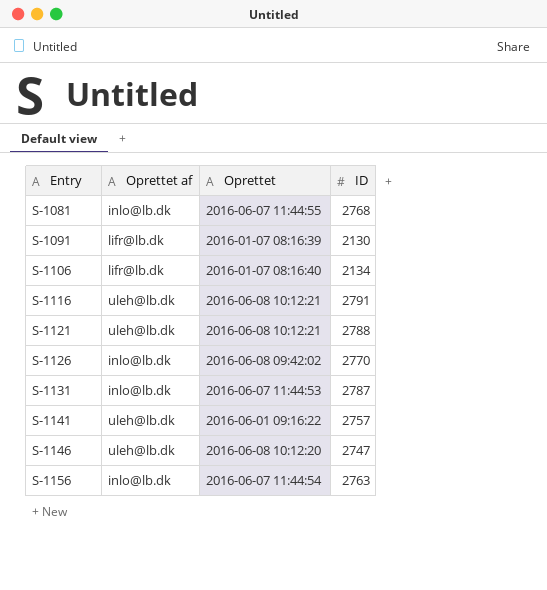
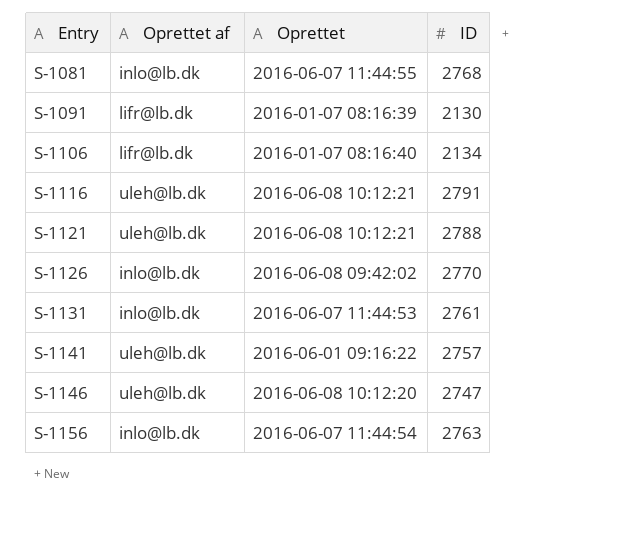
S-1131 | ID: 2787 -> 2761

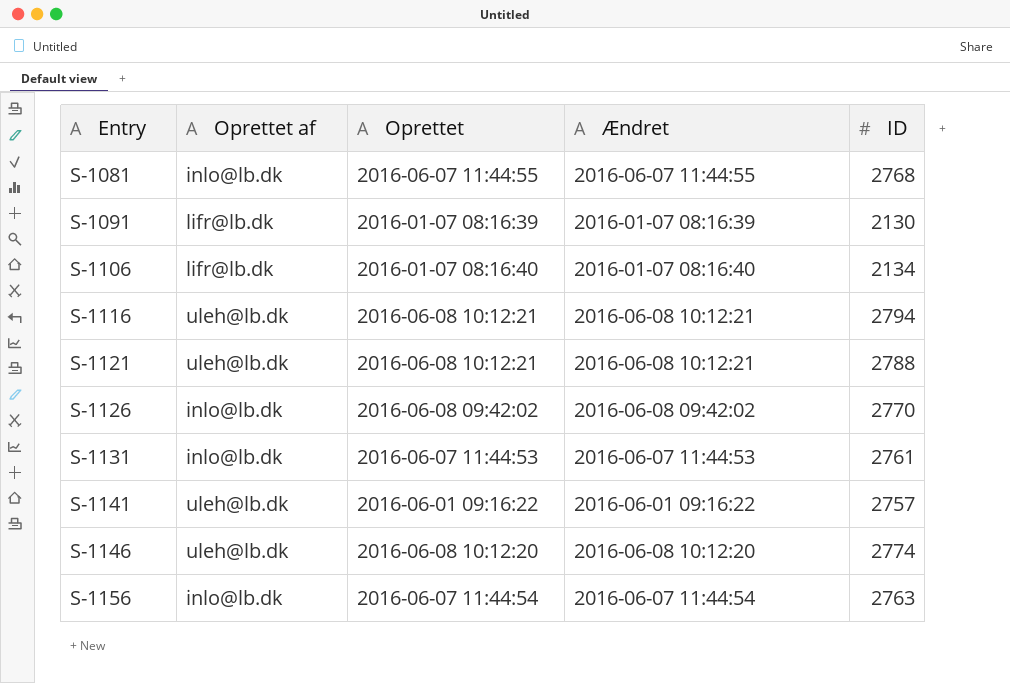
column Ændret | position: none -> 4
S-1116 | ID: 2791 -> 2794
S-1146 | ID: 2747 -> 2774

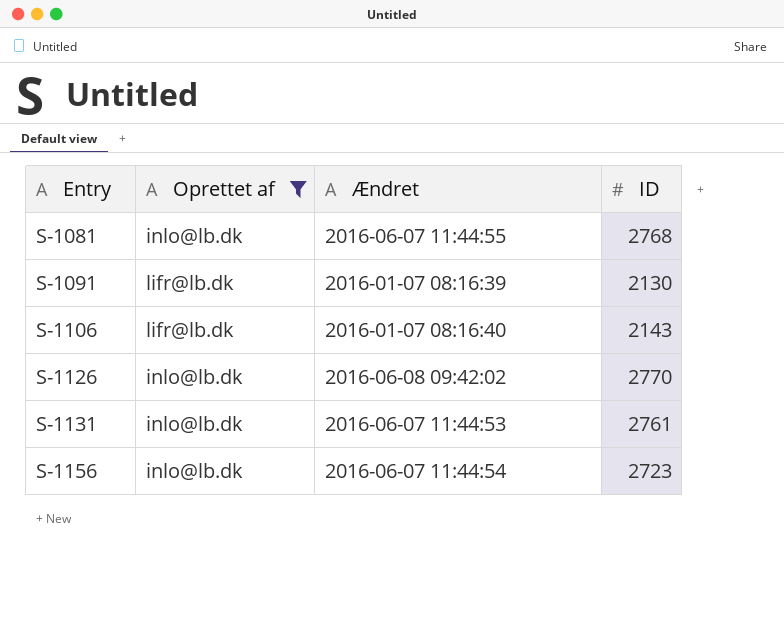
filter: none -> Oprettet af != uleh@lb.dk
column Oprettet | position: 3 -> none
S-1106 | ID: 2134 -> 2143
S-1156 | ID: 2763 -> 2723

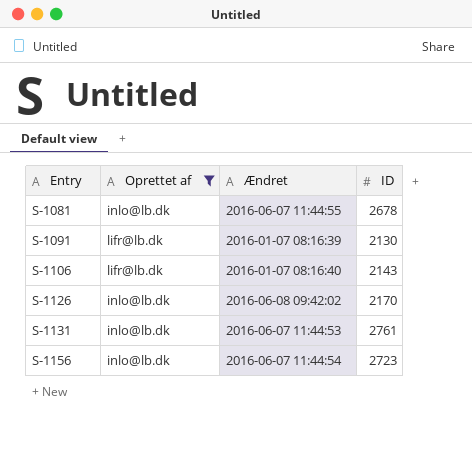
S-1081 | ID: 2768 -> 2678
S-1126 | ID: 2770 -> 2170

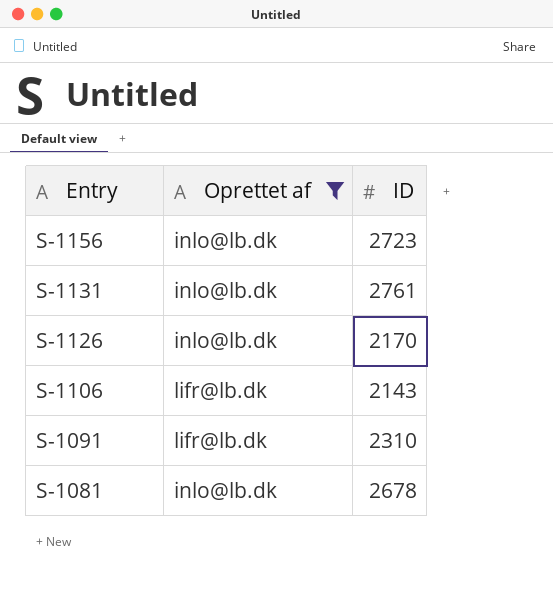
row order: Entry ascending -> Entry descending
column Ændret | position: 3 -> none
S-1091 | ID: 2130 -> 2310

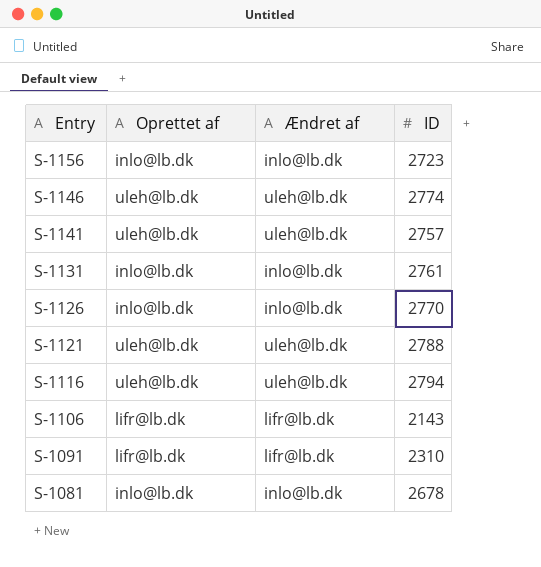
filter: Oprettet af != uleh@lb.dk -> none
column Ændret af | position: none -> 3
S-1126 | ID: 2170 -> 2770

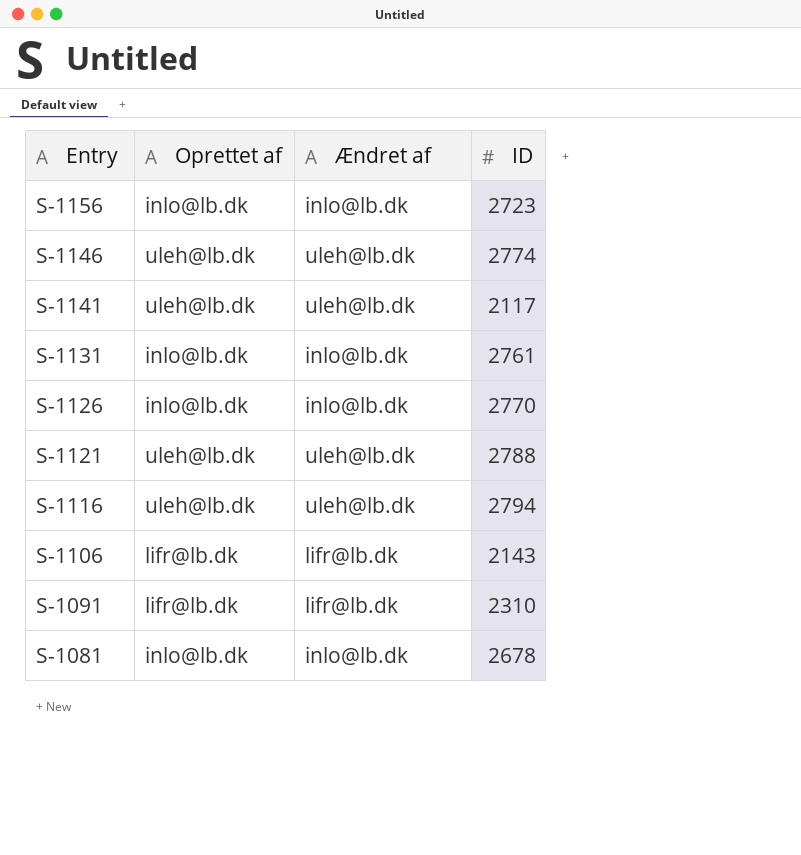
S-1141 | ID: 2757 -> 2117

